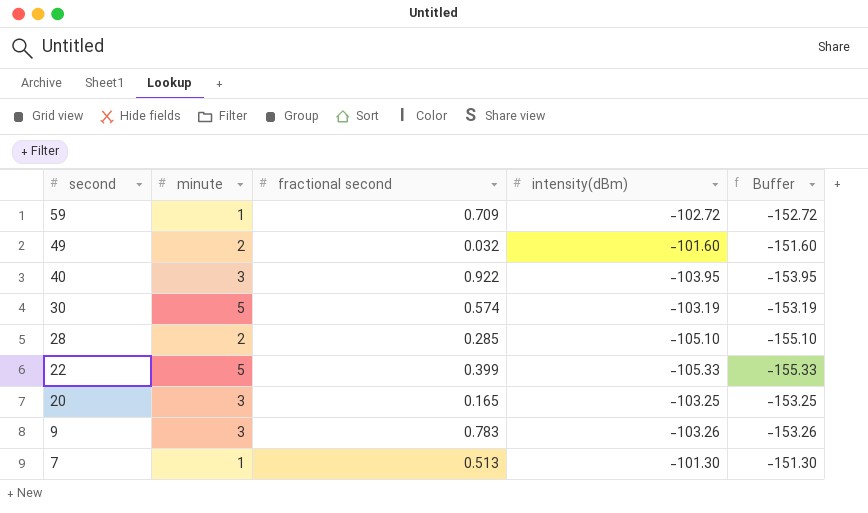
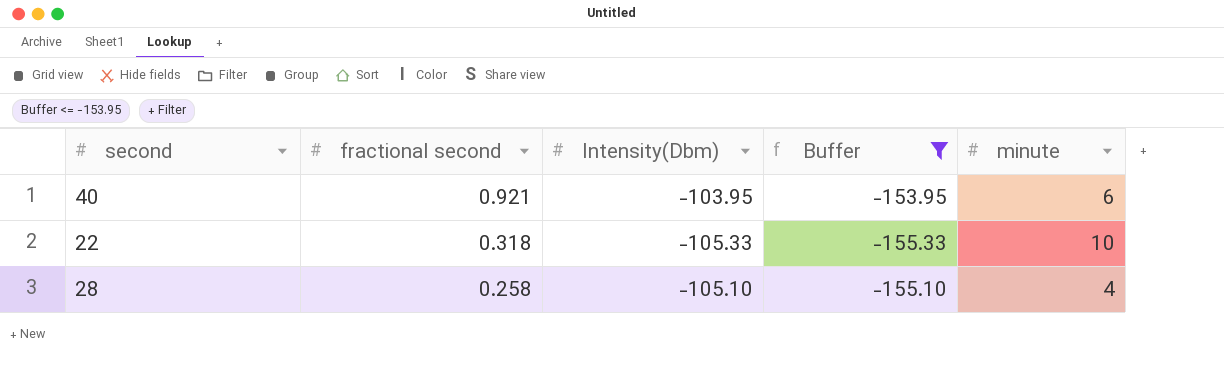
filter: none -> Buffer <= -153.95
row order: second descending -> fractional second descending
column name: intensity(dBm) -> Intensity(Dbm)
column minute | position: 2 -> 5
40 | fractional second: 0.922 -> 0.921
40 | minute: 3 -> 6
22 | fractional second: 0.399 -> 0.318
22 | minute: 5 -> 10
28 | fractional second: 0.285 -> 0.258
28 | minute: 2 -> 4

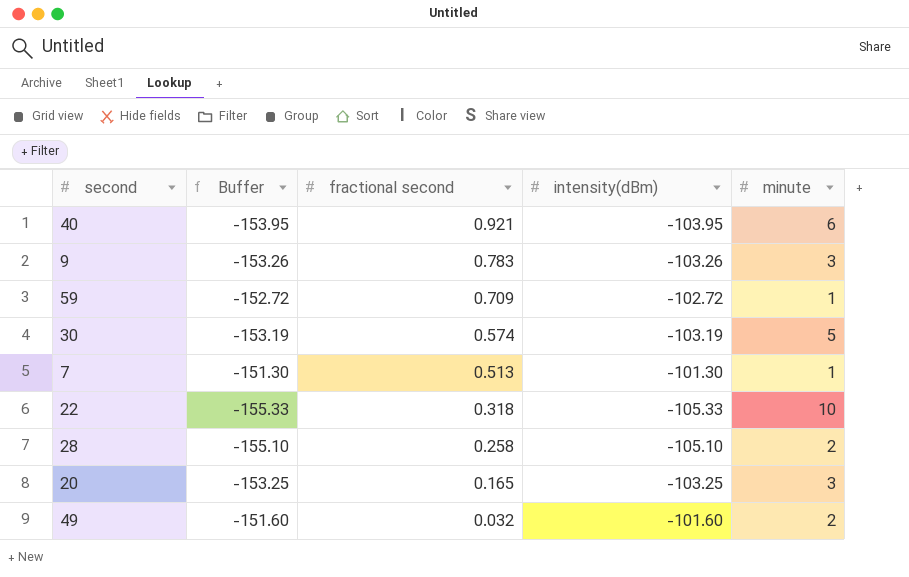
filter: Buffer <= -153.95 -> none
column Buffer | position: 4 -> 2
column name: Intensity(Dbm) -> intensity(dBm)
28 | minute: 4 -> 2

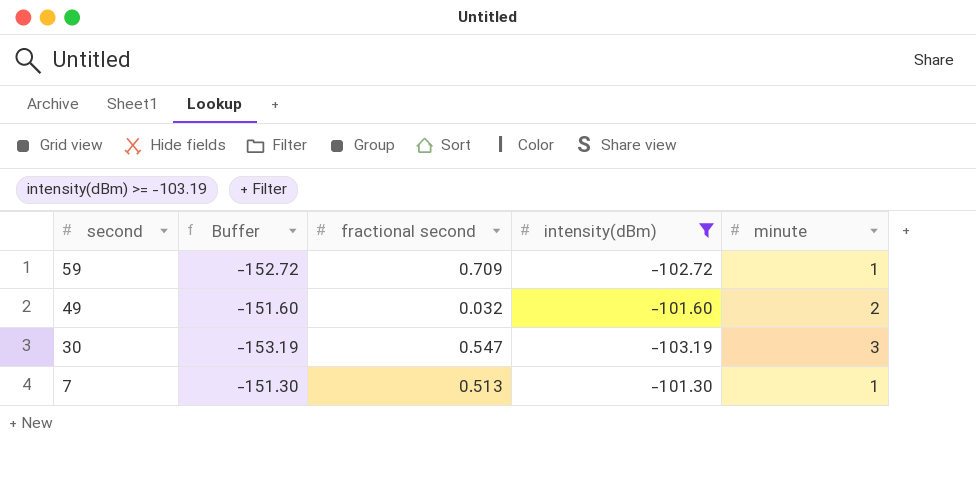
filter: none -> intensity(dBm) >= -103.19
row order: fractional second descending -> second descending
30 | fractional second: 0.574 -> 0.547
30 | minute: 5 -> 3

